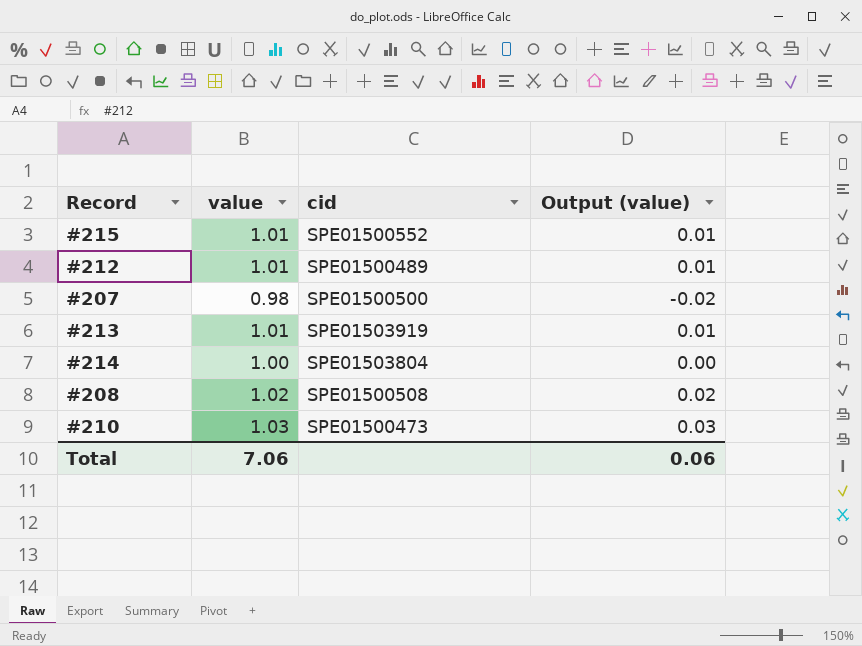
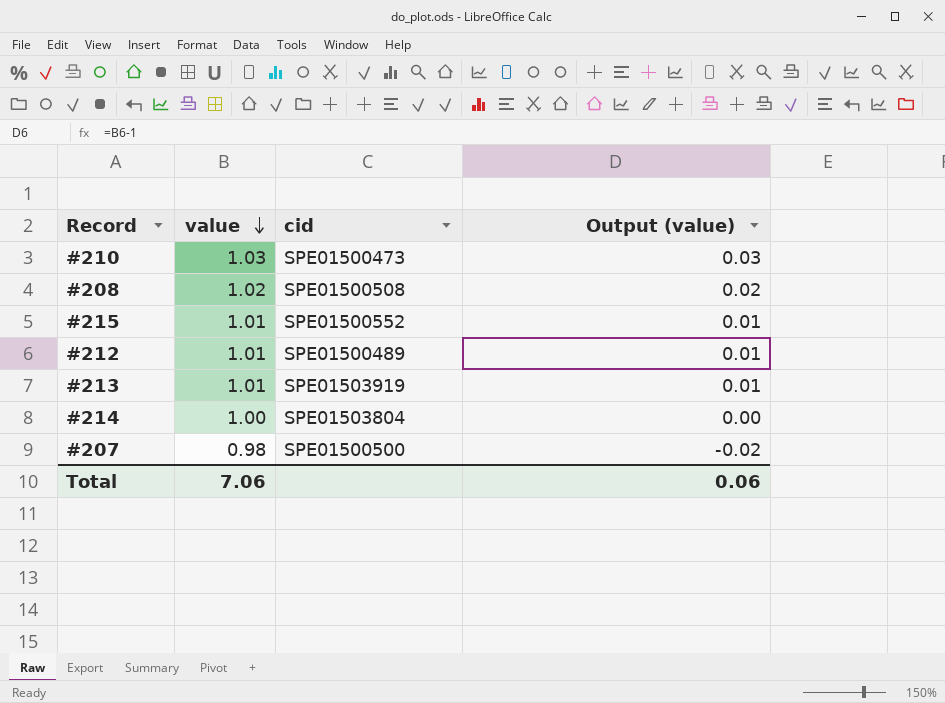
row order: none -> value descending

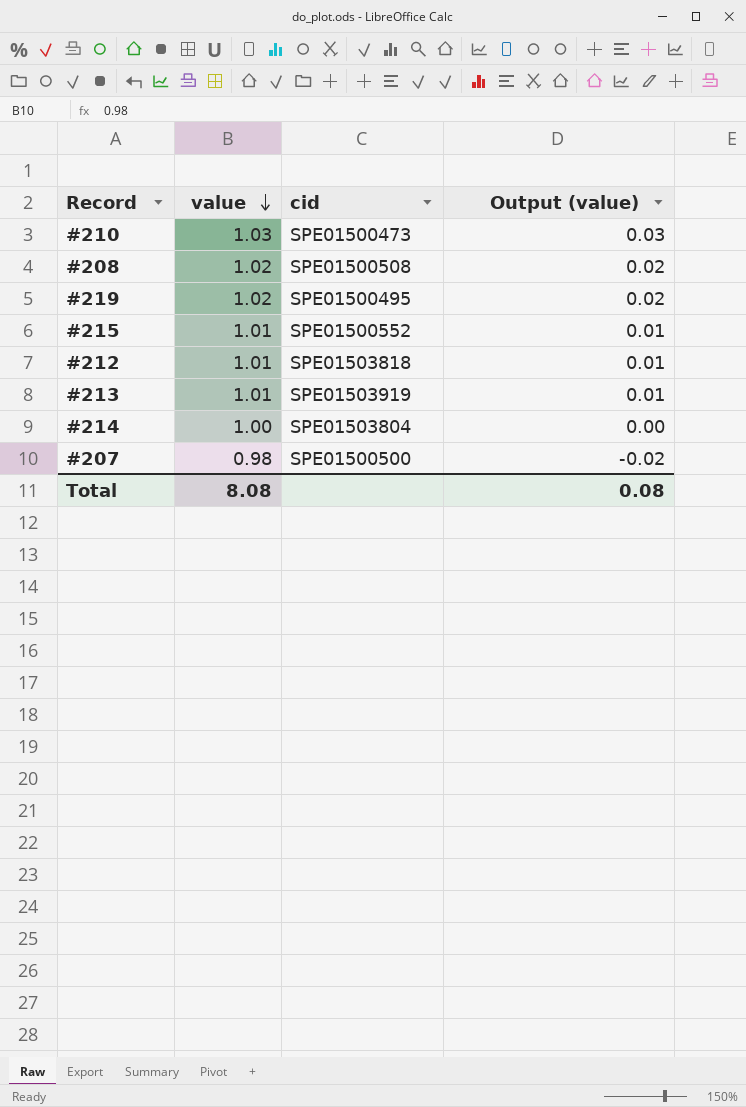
row #219: none -> 1.02 | SPE01500495 | 0.02
#212 | cid: SPE01500489 -> SPE01503818
Total | value: 7.06 -> 8.08
Total | Output (value): 0.06 -> 0.08

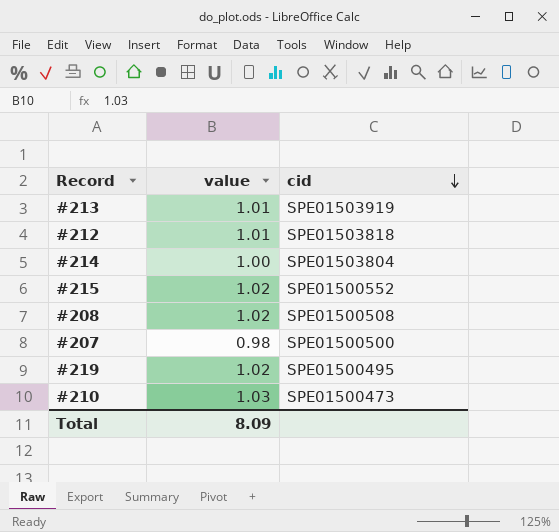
row order: value descending -> cid descending
column Output (value) | formula: [value] - 1 -> none
#215 | value: 1.01 -> 1.02
Total | value: 8.08 -> 8.09

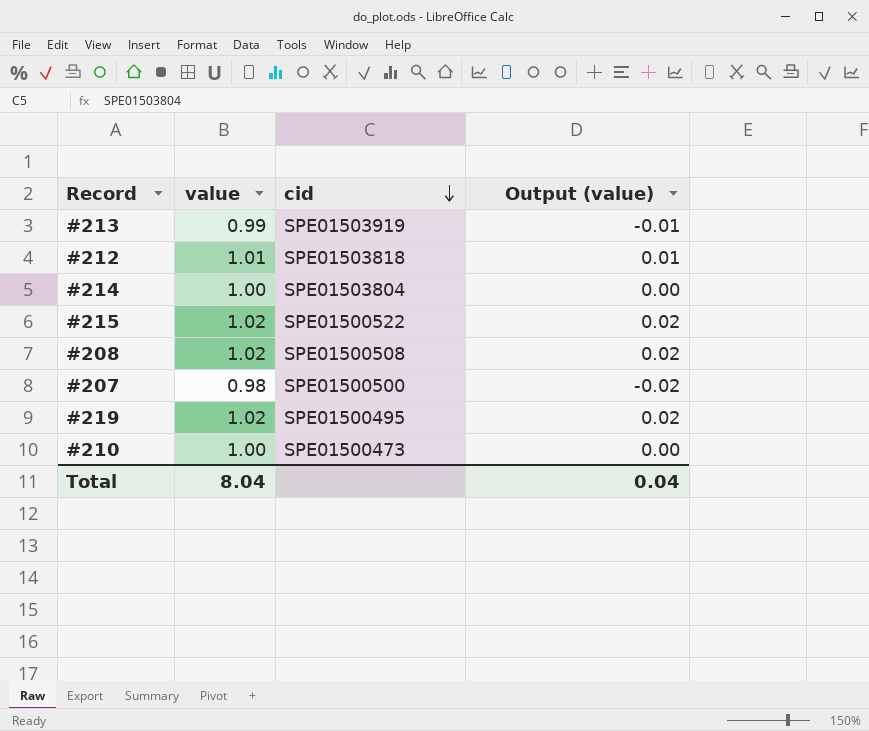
column Output (value) | formula: none -> [value] - 1
#213 | value: 1.01 -> 0.99
#215 | cid: SPE01500552 -> SPE01500522
#210 | value: 1.03 -> 1.00
Total | value: 8.09 -> 8.04

